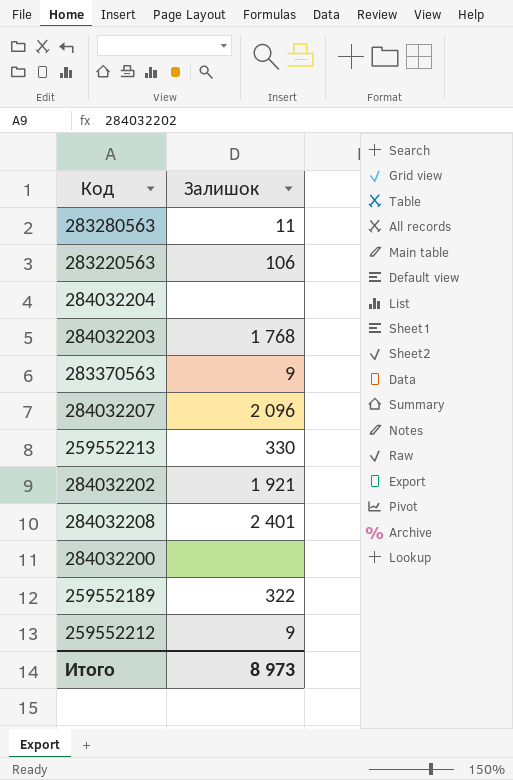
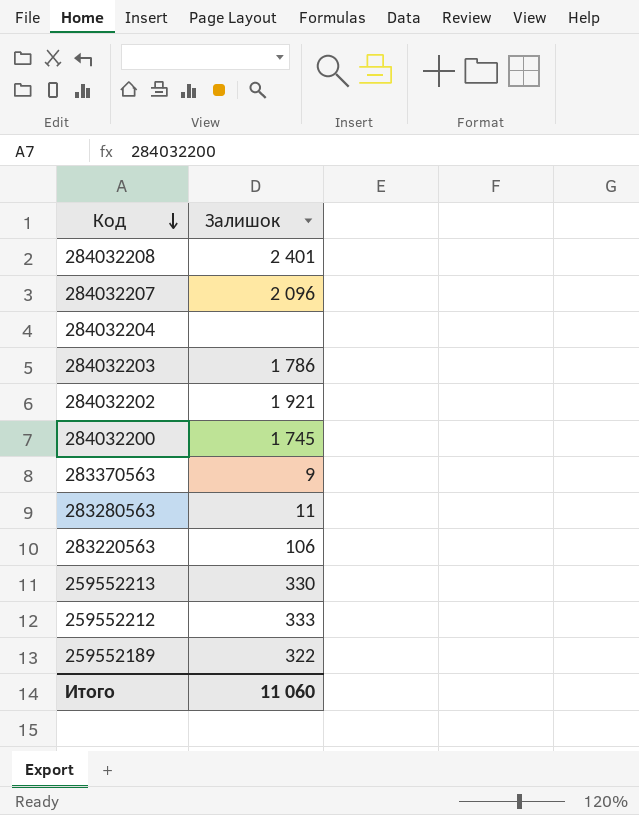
row order: none -> Код descending
284032203 | Залишок: 1 768 -> 1 786
284032200 | Залишок: none -> 1 745
259552212 | Залишок: 9 -> 333
Итого | Залишок: 8 973 -> 11 060

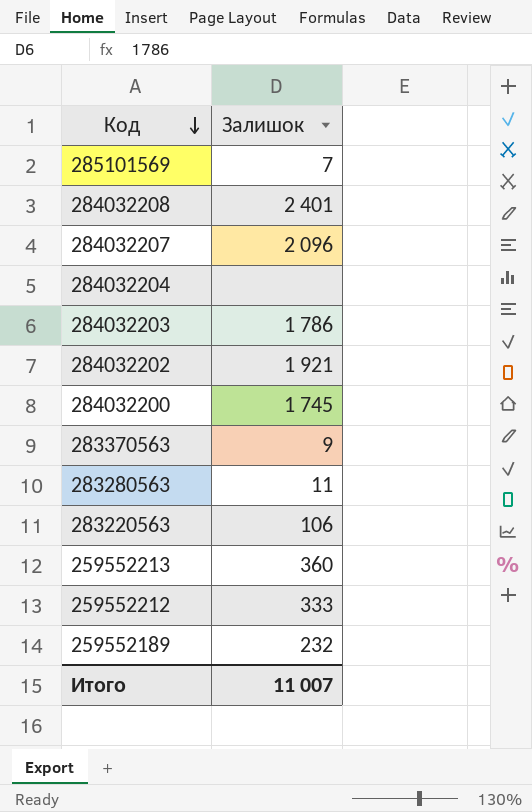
row 285101569: none -> 7
259552213 | Залишок: 330 -> 360
259552189 | Залишок: 322 -> 232
Итого | Залишок: 11 060 -> 11 007

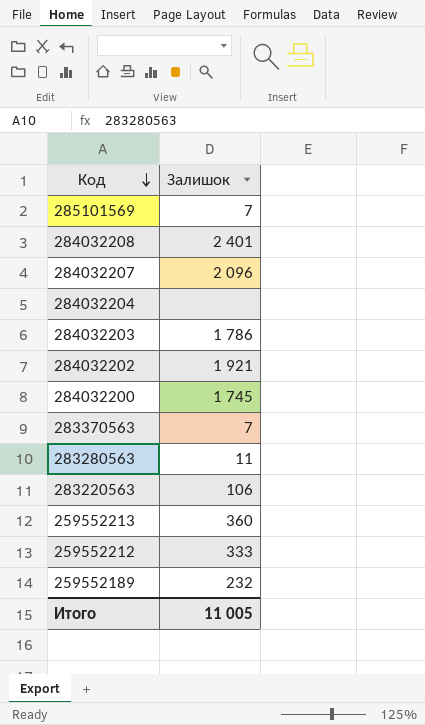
283370563 | Залишок: 9 -> 7
Итого | Залишок: 11 007 -> 11 005

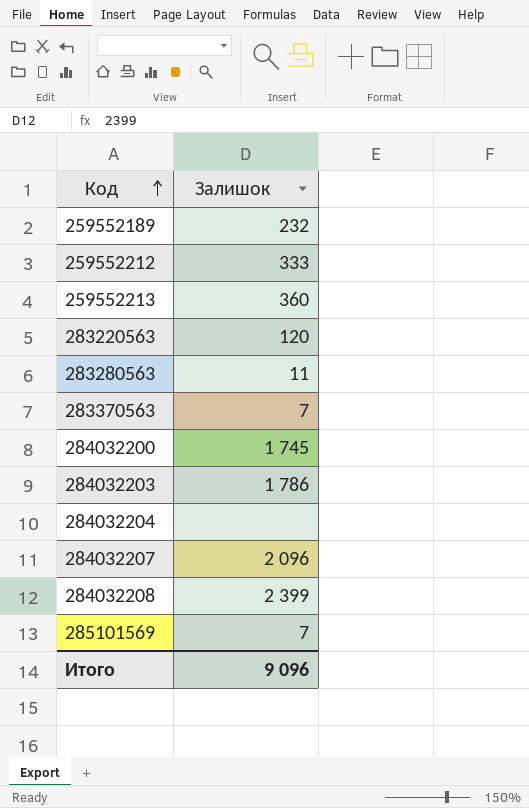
row order: Код descending -> Код ascending
row 284032202: 1 921 -> none
283220563 | Залишок: 106 -> 120
284032208 | Залишок: 2 401 -> 2 399
Итого | Залишок: 11 005 -> 9 096

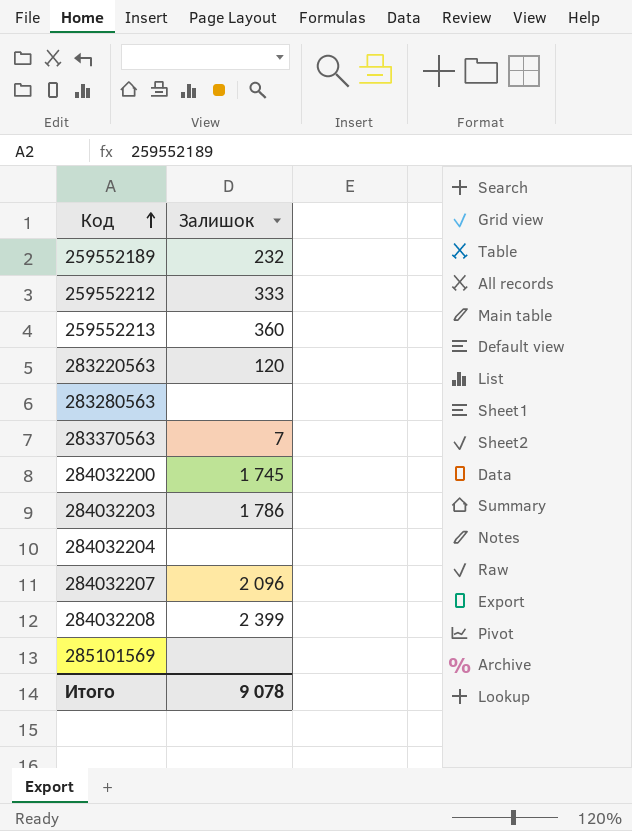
283280563 | Залишок: 11 -> none
285101569 | Залишок: 7 -> none
Итого | Залишок: 9 096 -> 9 078

